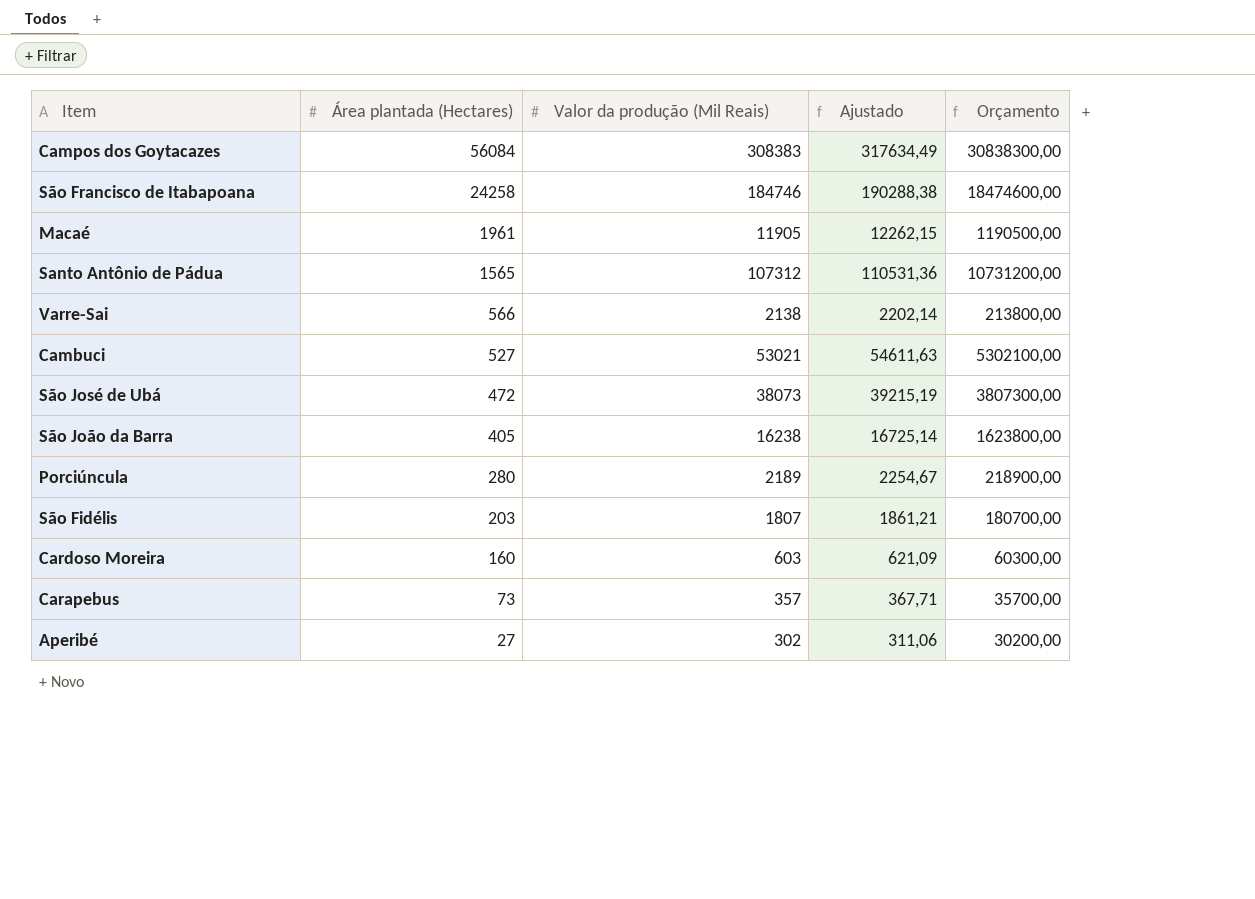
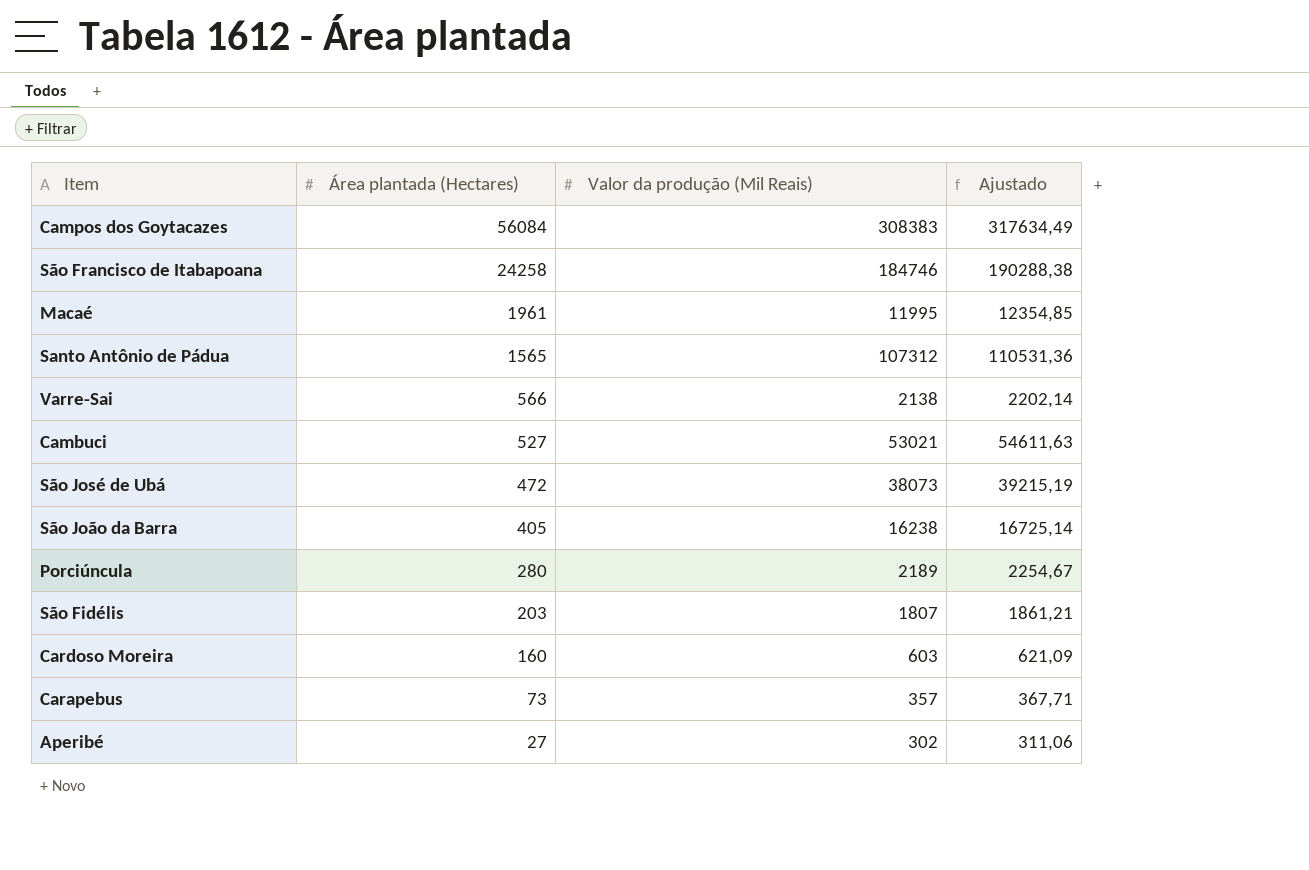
column Orçamento | formula: [Valor da produção (Mil Reais)] * 100 -> none
Macaé | Valor da produção (Mil Reais): 11905 -> 11995
Macaé | Ajustado: 12262,15 -> 12354,85

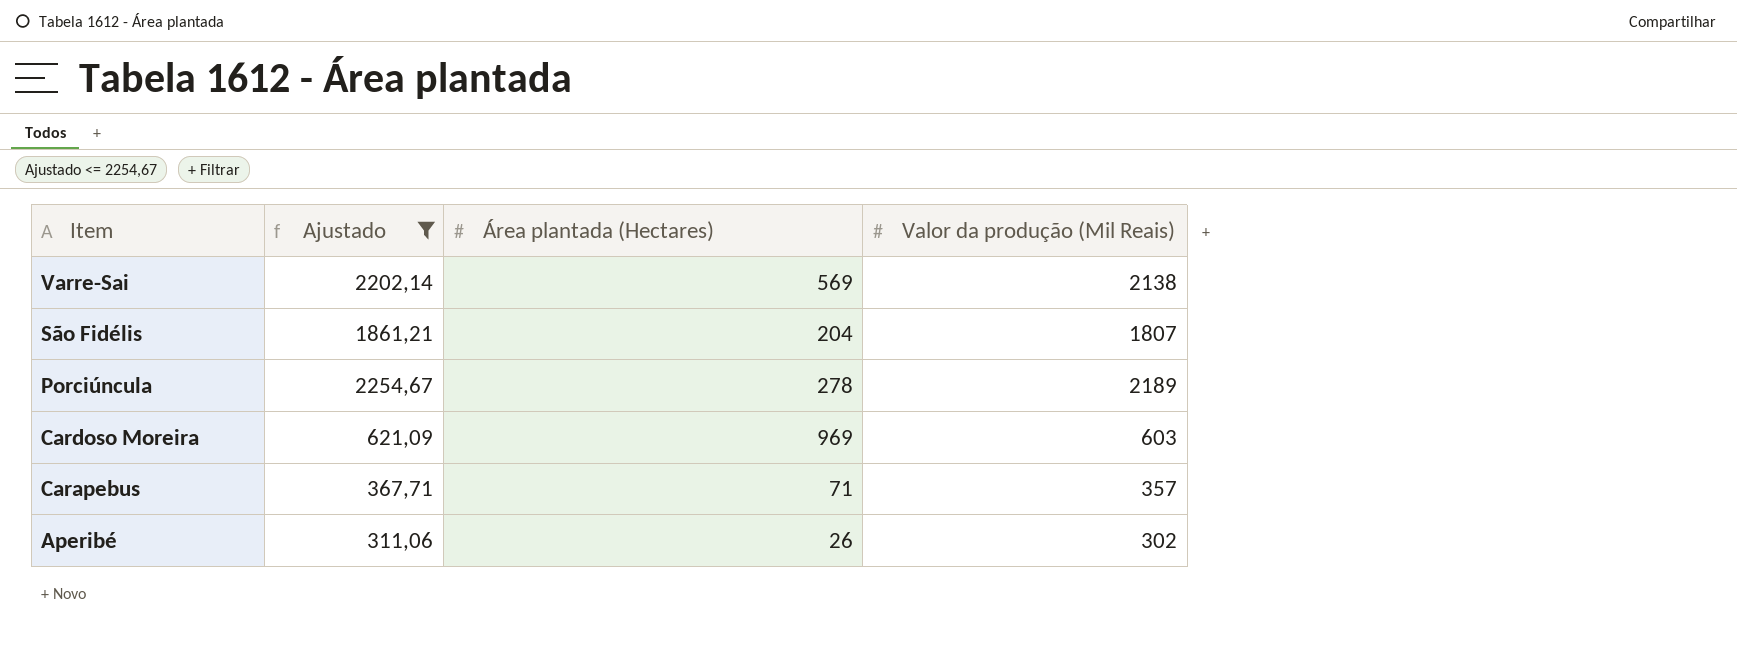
filter: none -> Ajustado <= 2254,67
row order: Área plantada (Hectares) descending -> Item descending
column Ajustado | position: 4 -> 2
Varre-Sai | Área plantada (Hectares): 566 -> 569
São Fidélis | Área plantada (Hectares): 203 -> 204
Porciúncula | Área plantada (Hectares): 280 -> 278
Cardoso Moreira | Área plantada (Hectares): 160 -> 969
Carapebus | Área plantada (Hectares): 73 -> 71
Aperibé | Área plantada (Hectares): 27 -> 26

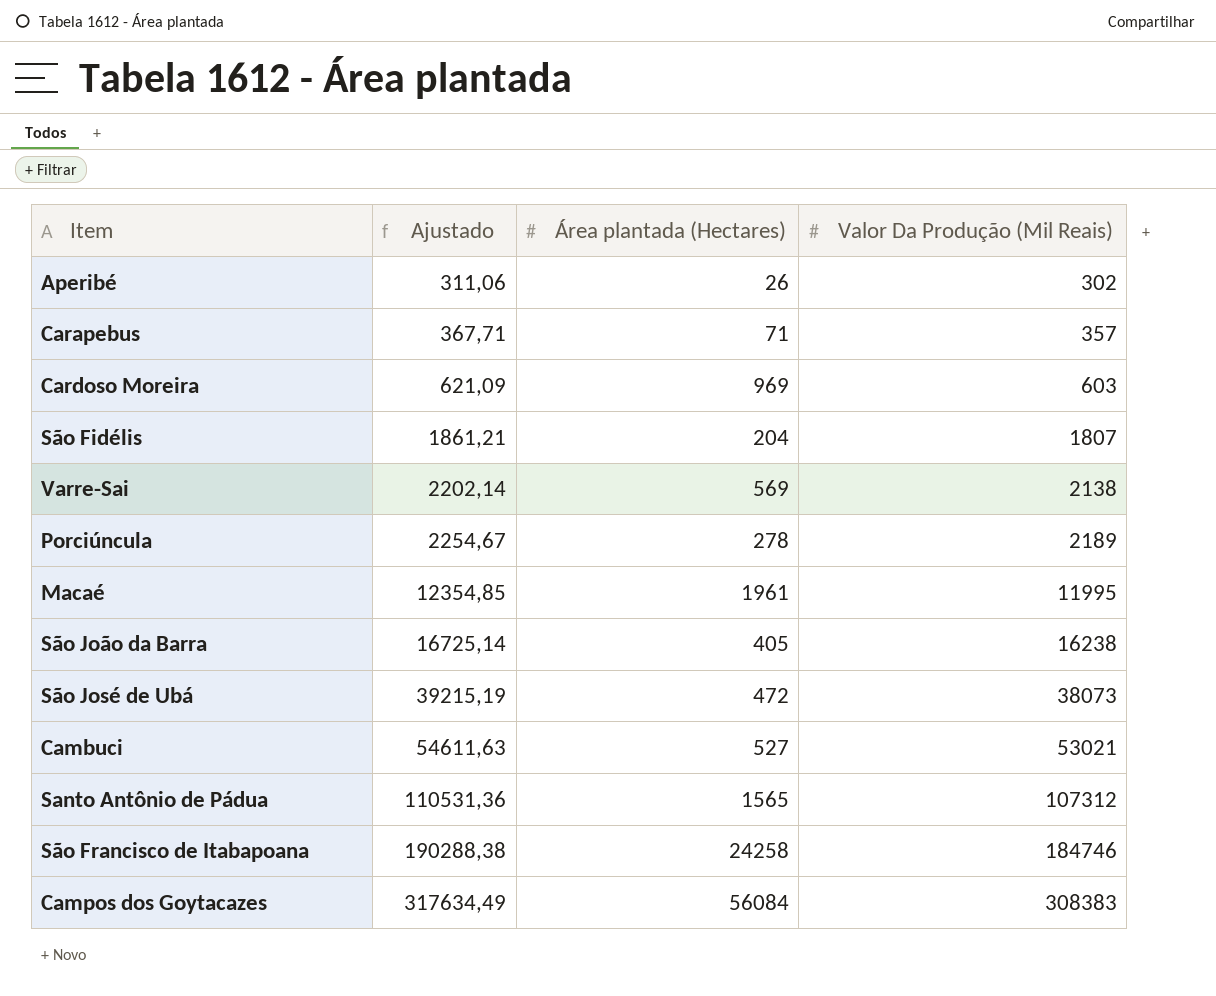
filter: Ajustado <= 2254,67 -> none
row order: Item descending -> Ajustado ascending
column name: Valor da produção (Mil Reais) -> Valor Da Produção (Mil Reais)

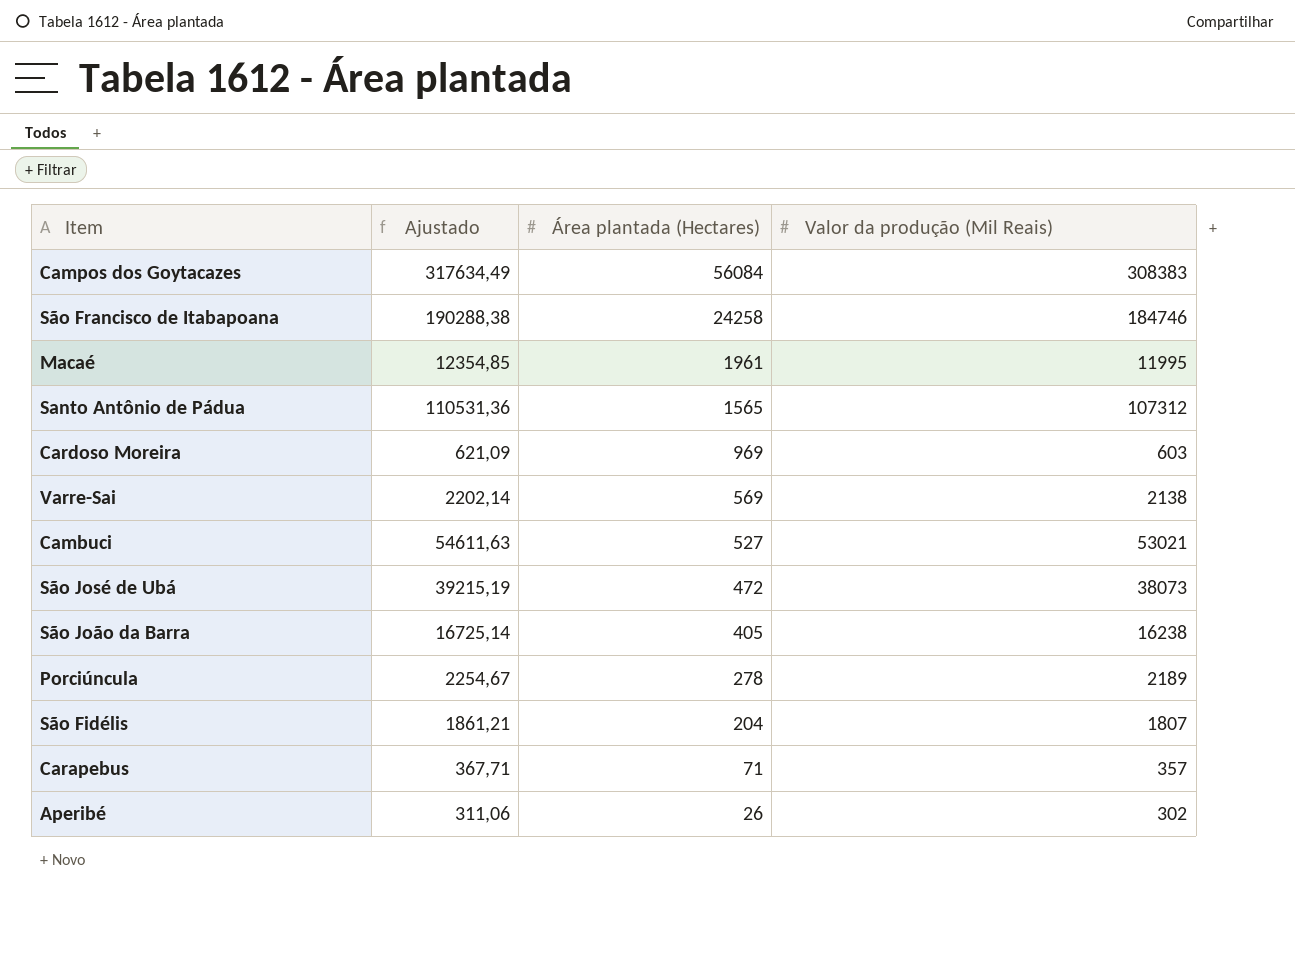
row order: Ajustado ascending -> Área plantada (Hectares) descending
column name: Valor Da Produção (Mil Reais) -> Valor da produção (Mil Reais)

